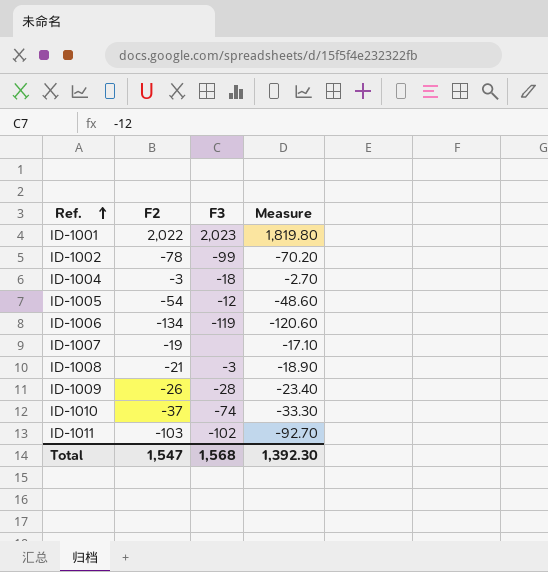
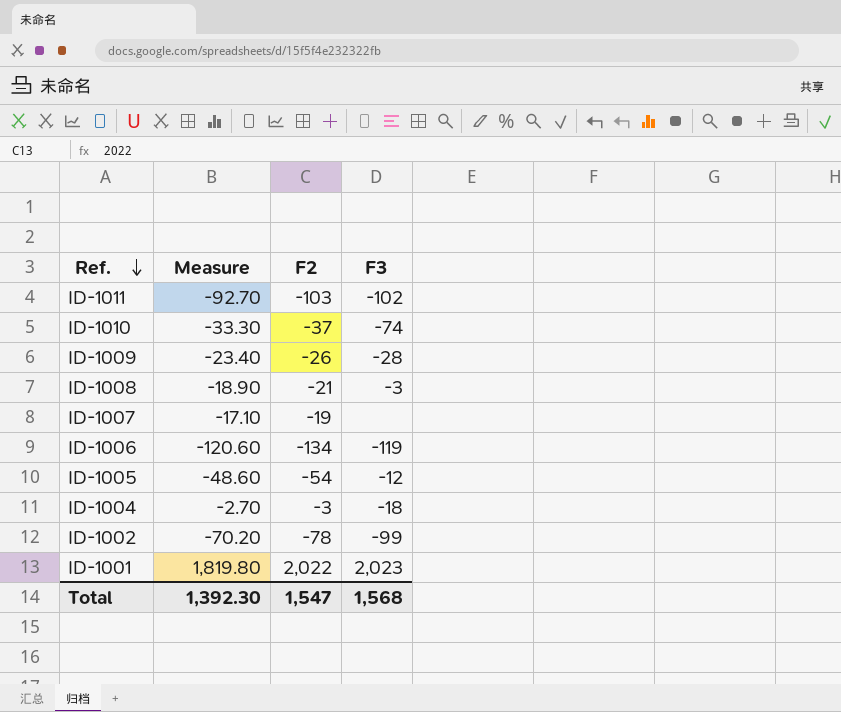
row order: Ref. ascending -> Ref. descending
column Measure | position: 4 -> 2

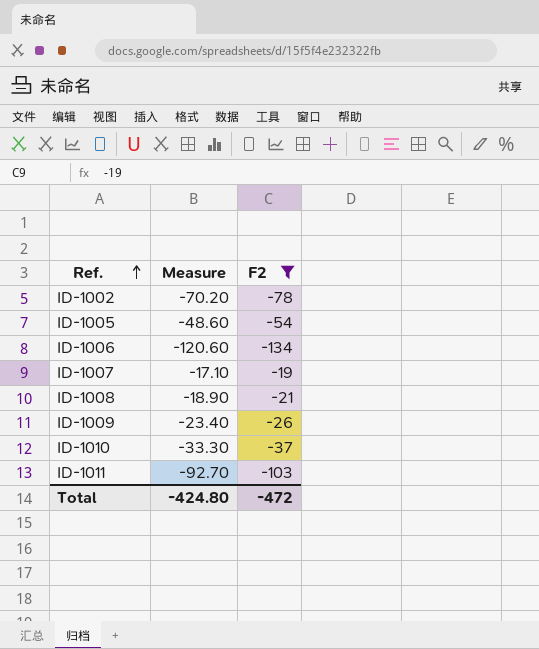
filter: none -> F2 <= -19
row order: Ref. descending -> Ref. ascending
column F3 | position: 4 -> none
Total | Measure: 1,392.30 -> -424.80
Total | F2: 1,547 -> -472

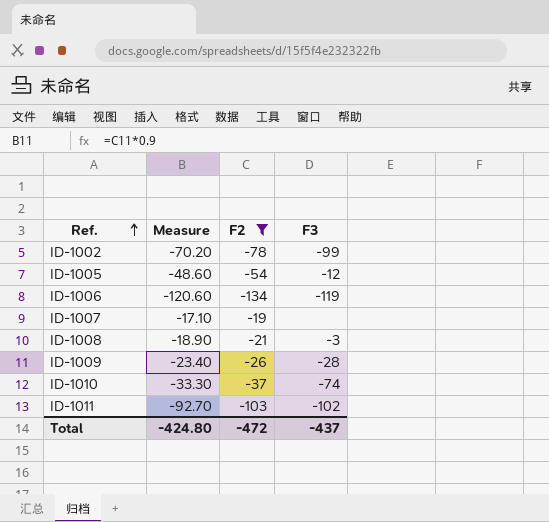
column F3 | position: none -> 4

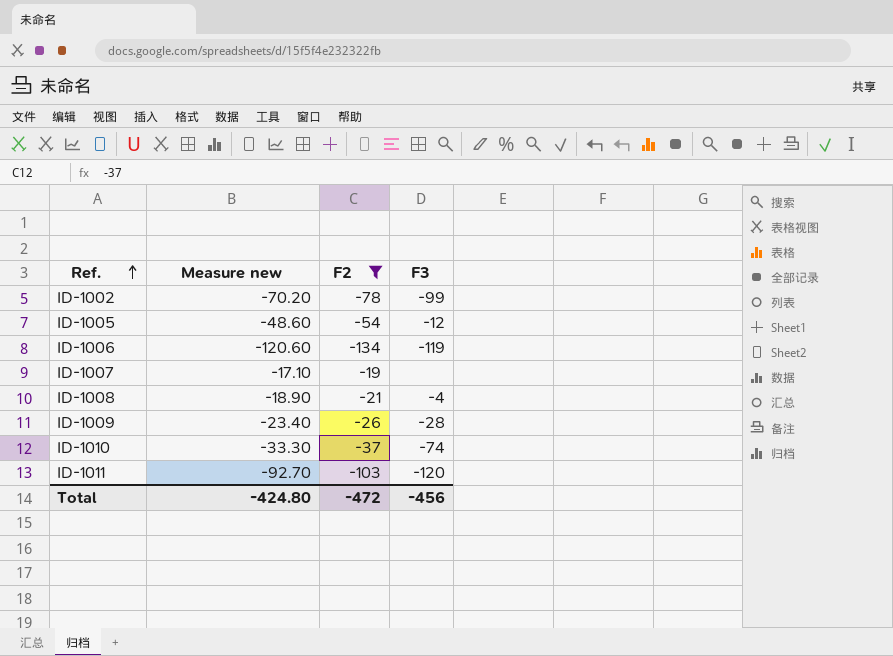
column name: Measure -> Measure new
ID-1008 | F3: -3 -> -4
ID-1011 | F3: -102 -> -120
Total | F3: -437 -> -456

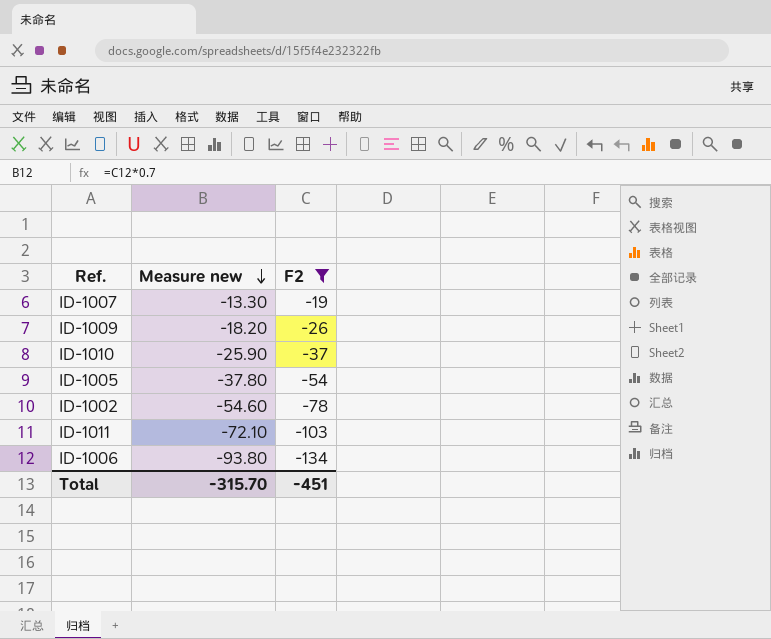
row order: Ref. ascending -> Measure new descending
column F3 | position: 4 -> none
column Measure new | formula: [F2] * 0.9 -> [F2] * 0.7
row ID-1008: -18.90 | -21 | -4 -> none
Total | Measure new: -424.80 -> -315.70
Total | F2: -472 -> -451

